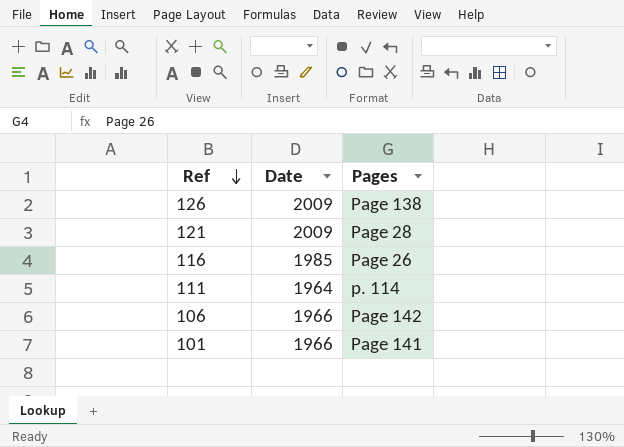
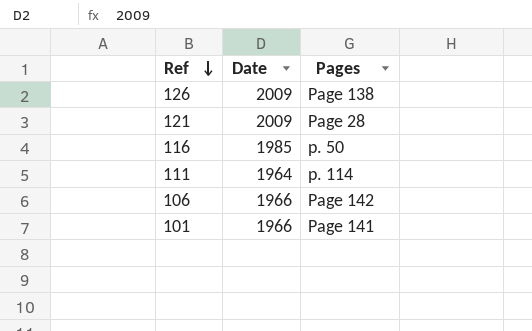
116 | Pages: Page 26 -> p. 50

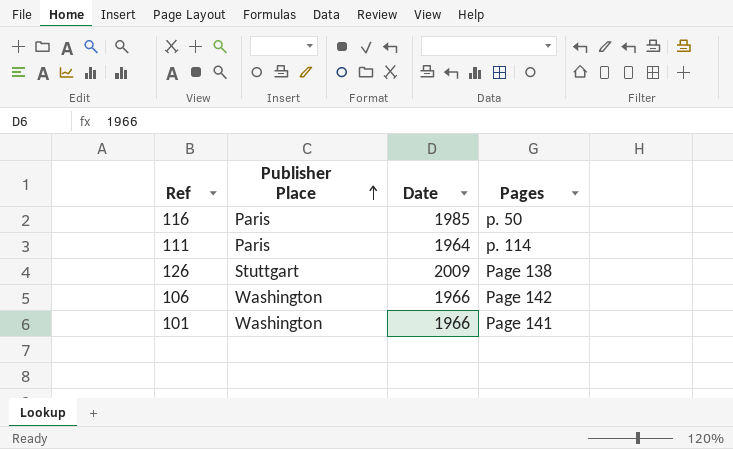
row order: Ref descending -> Publisher Place ascending
column Publisher Place | position: none -> 2
row 121: 2009 | Page 28 -> none

